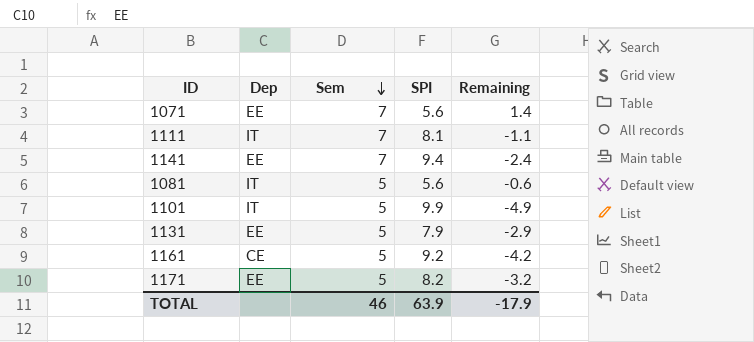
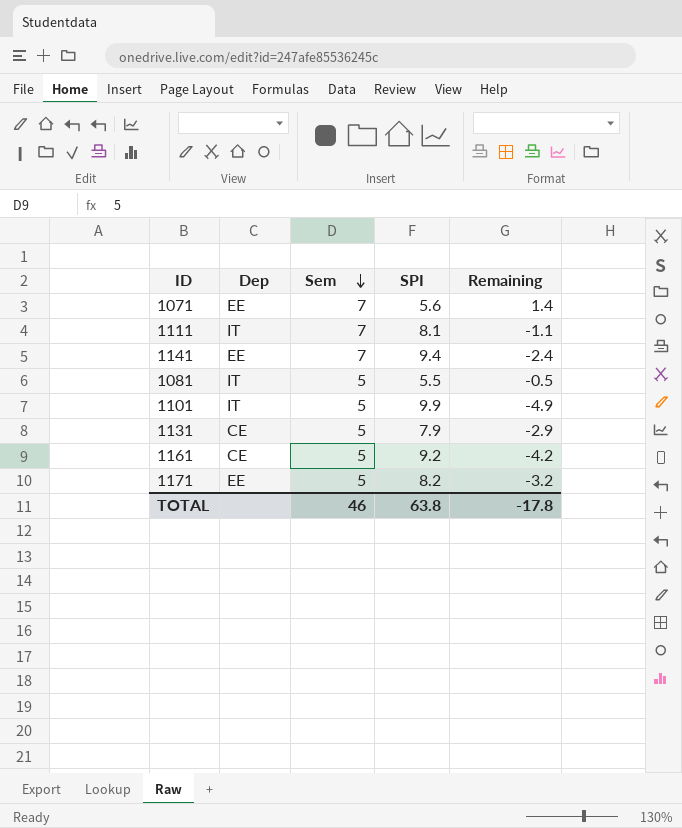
1081 | SPI: 5.6 -> 5.5
1081 | Remaining: -0.6 -> -0.5
1131 | Dep: EE -> CE
TOTAL | SPI: 63.9 -> 63.8
TOTAL | Remaining: -17.9 -> -17.8

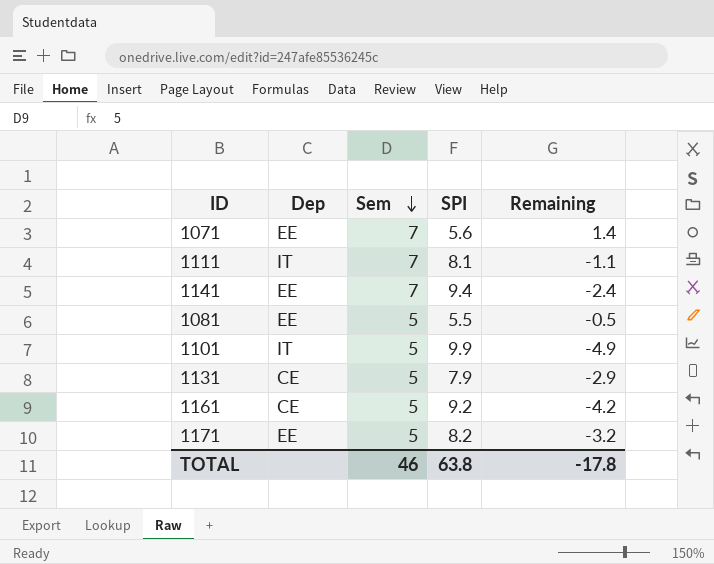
1081 | Dep: IT -> EE

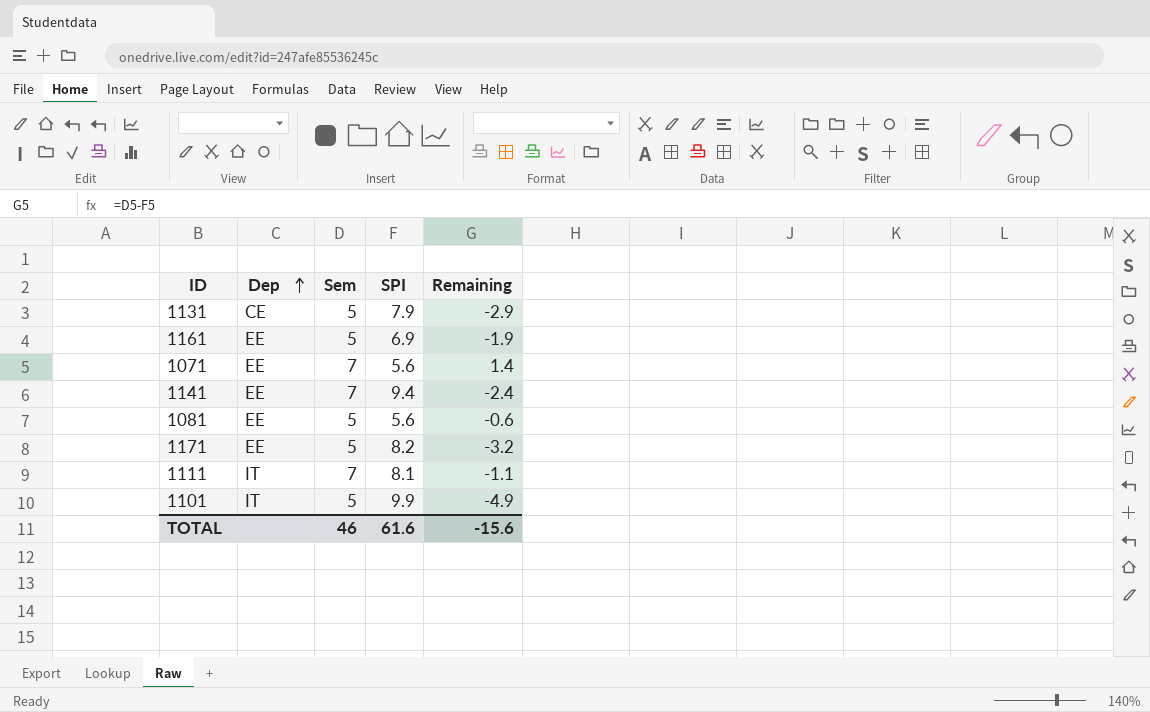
row order: Sem descending -> Dep ascending
1161 | Dep: CE -> EE
1161 | SPI: 9.2 -> 6.9
1161 | Remaining: -4.2 -> -1.9
1081 | SPI: 5.5 -> 5.6
1081 | Remaining: -0.5 -> -0.6
TOTAL | SPI: 63.8 -> 61.6
TOTAL | Remaining: -17.8 -> -15.6

